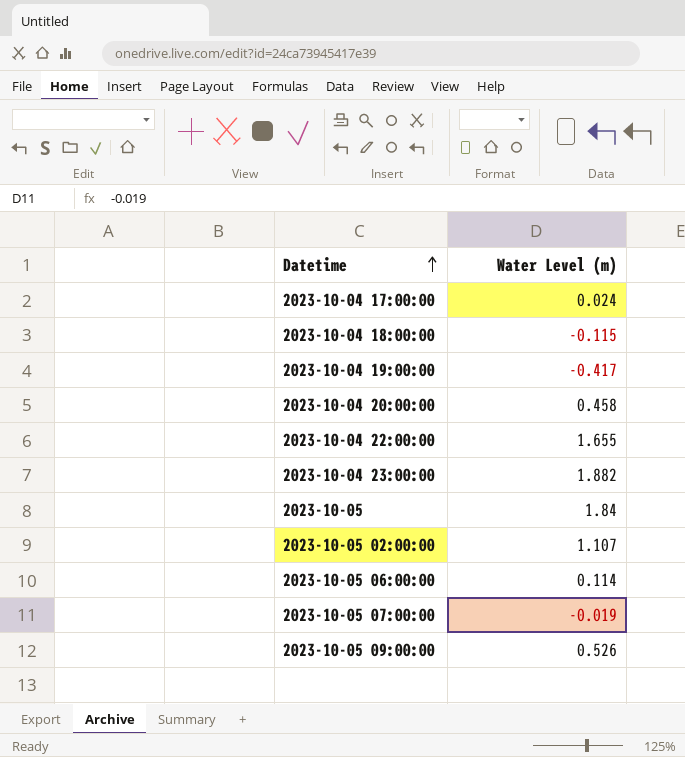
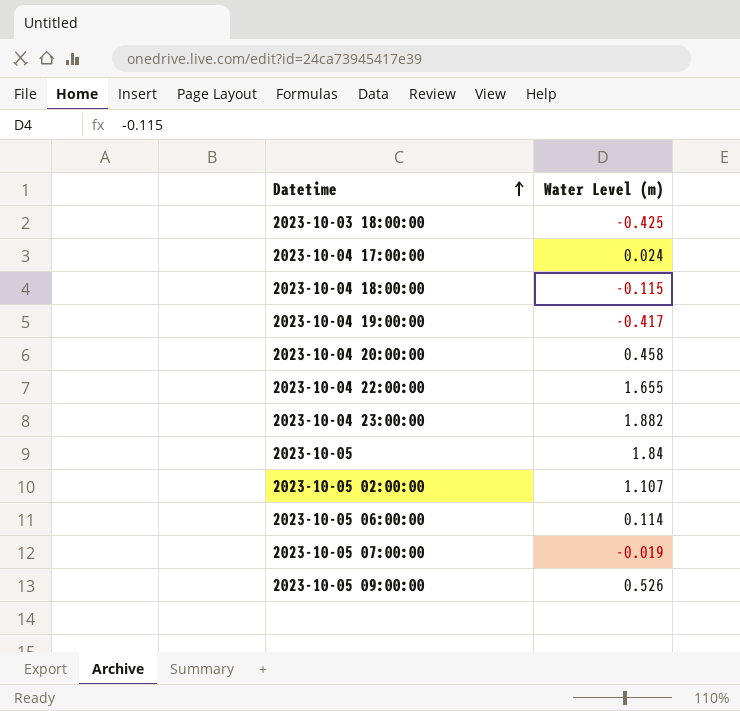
row 2023-10-03 18:00:00: none -> -0.425

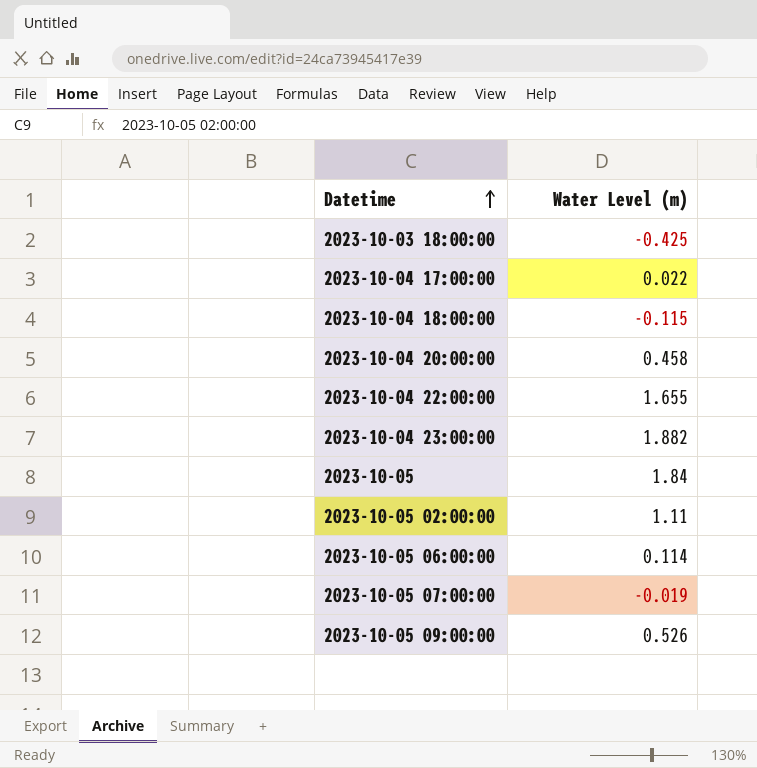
row 2023-10-04 19:00:00: -0.417 -> none
2023-10-04 17:00:00 | Water Level (m): 0.024 -> 0.022
2023-10-05 02:00:00 | Water Level (m): 1.107 -> 1.11

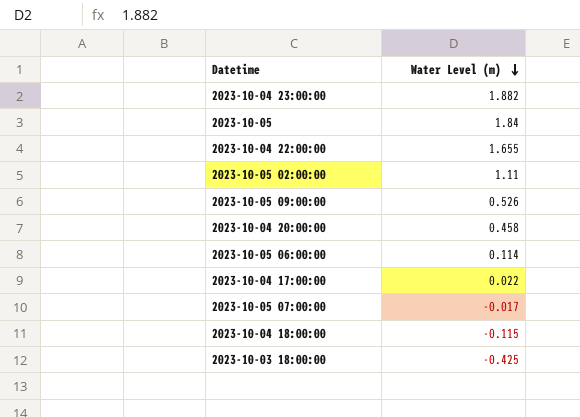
row order: Datetime ascending -> Water Level (m) descending
2023-10-05 07:00:00 | Water Level (m): -0.019 -> -0.017

